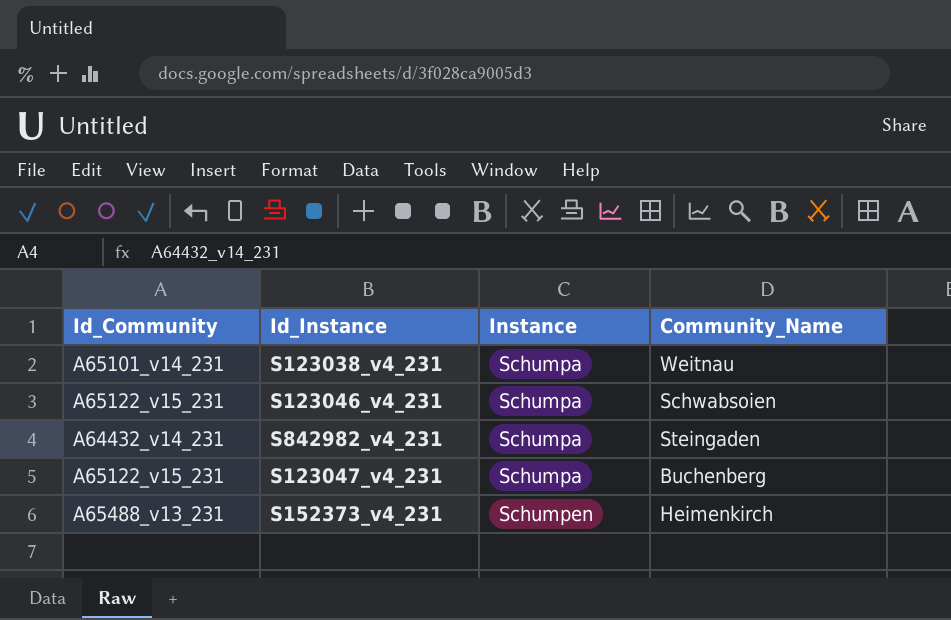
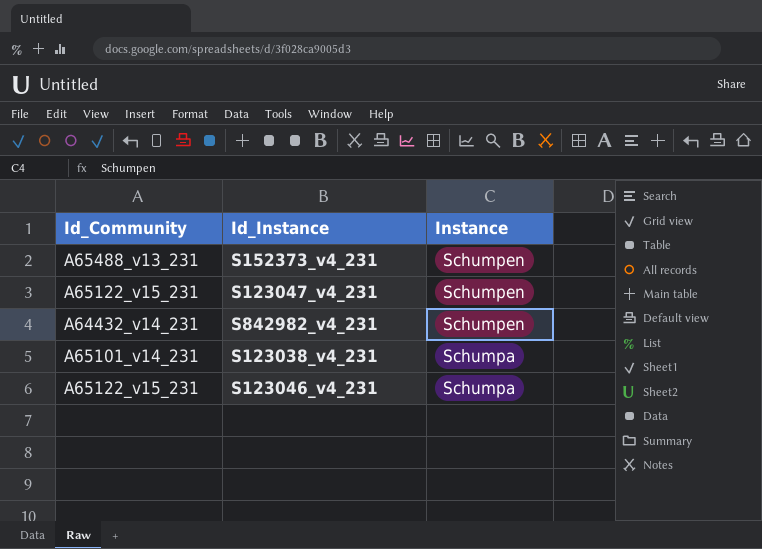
row order: Instance ascending -> Instance descending
column Community_Name | position: 4 -> none
S123047_v4_231 | Instance: Schumpa -> Schumpen
S842982_v4_231 | Instance: Schumpa -> Schumpen

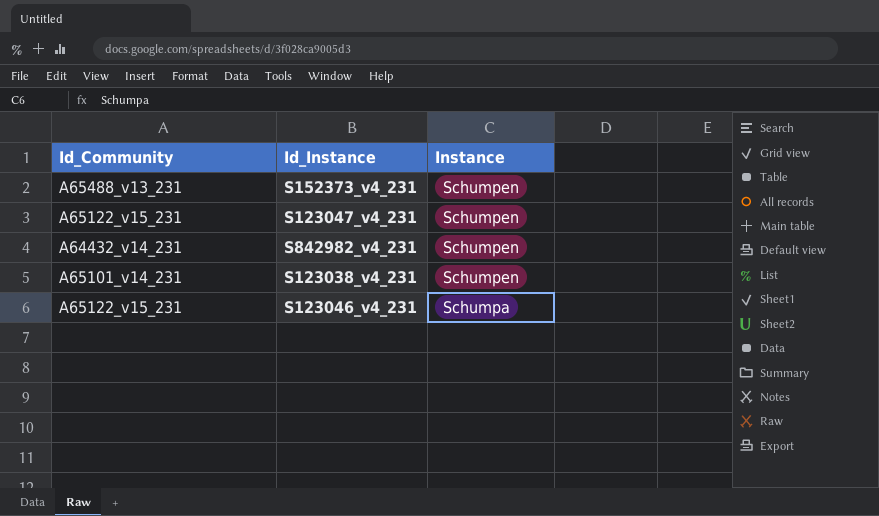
S123038_v4_231 | Instance: Schumpa -> Schumpen

